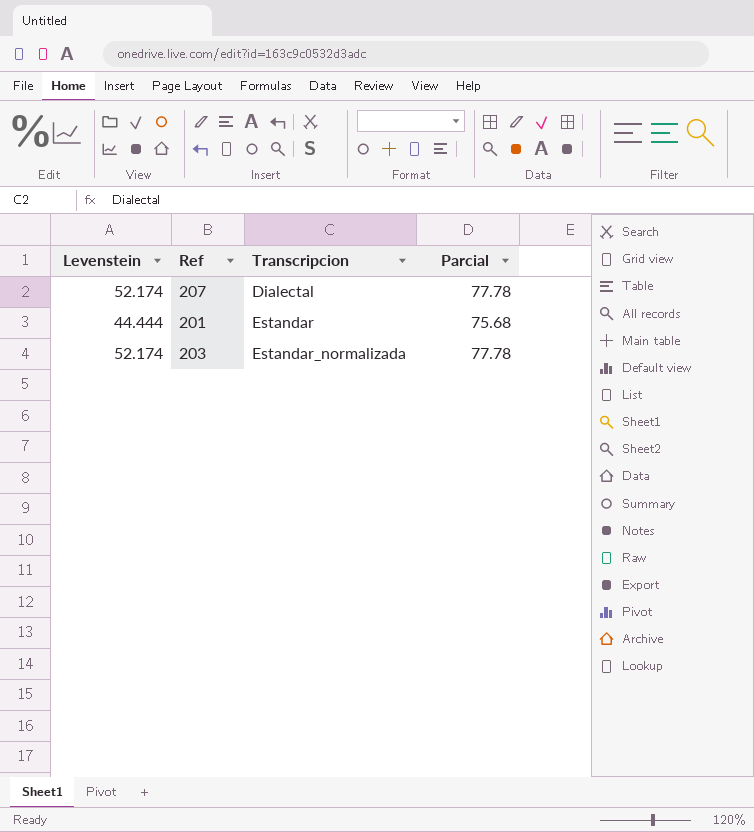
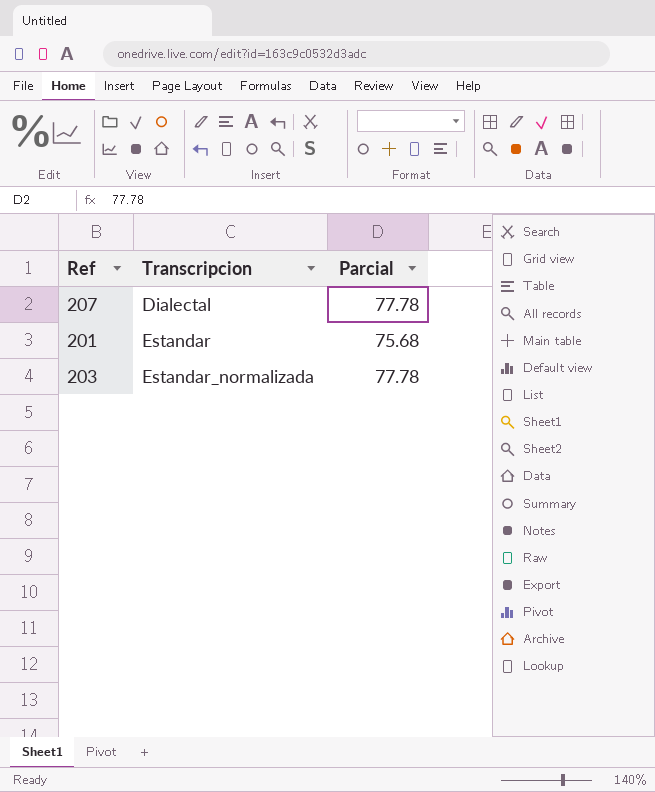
column Levenstein | position: 1 -> none

